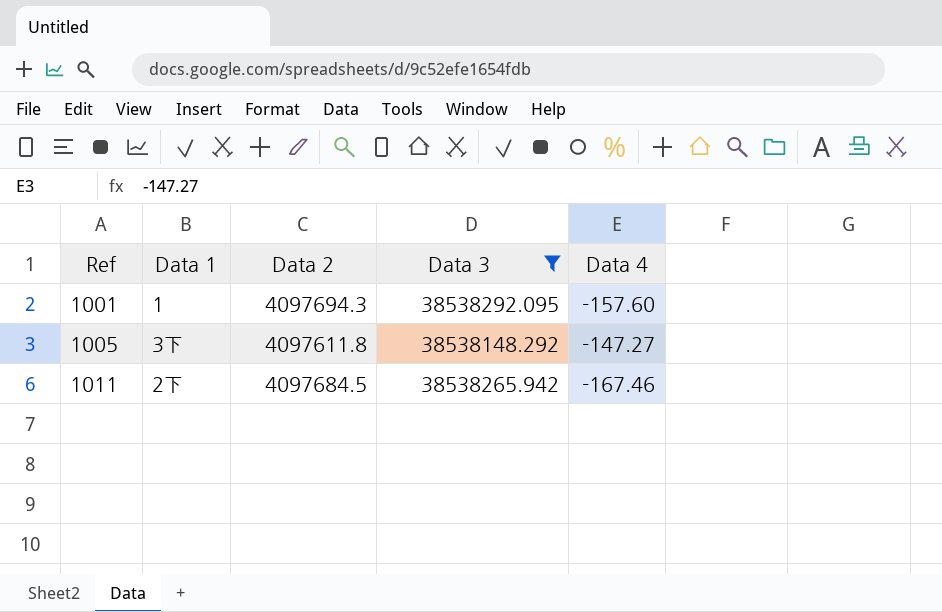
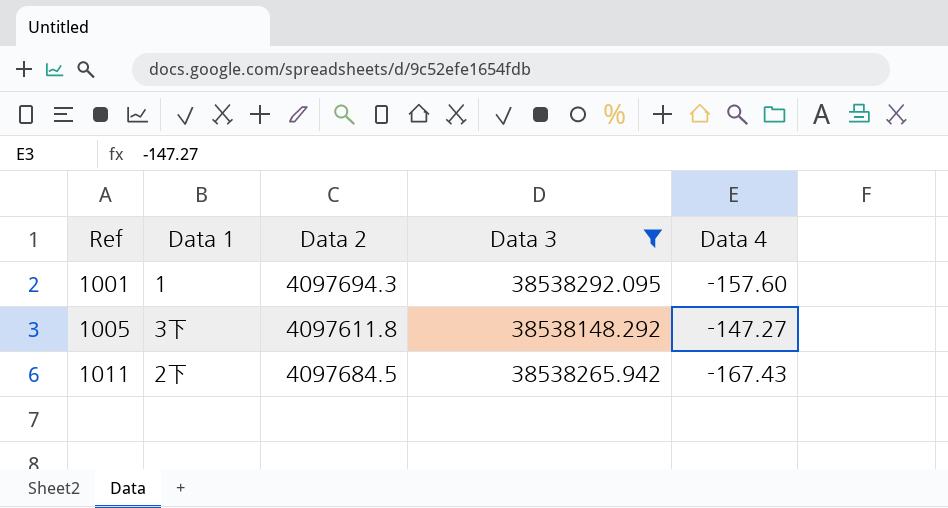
1011 | Data 4: -167.46 -> -167.43

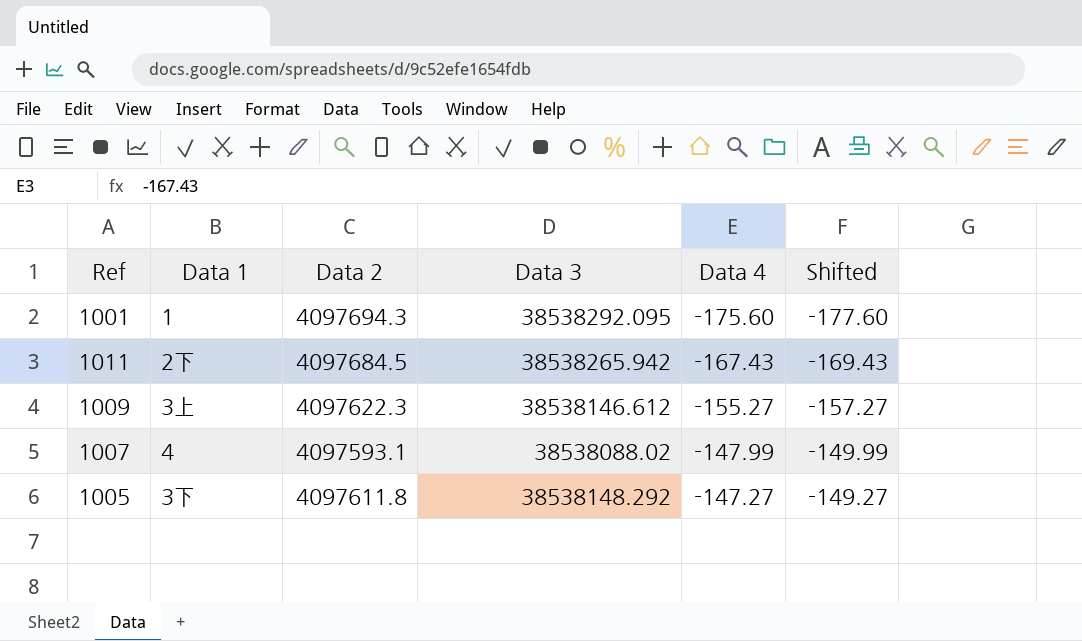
filter: Data 3 >= 38538148.292 -> none
row order: Ref ascending -> Data 4 ascending
column Shifted | formula: none -> [Data 4] - 2
1001 | Data 4: -157.60 -> -175.60

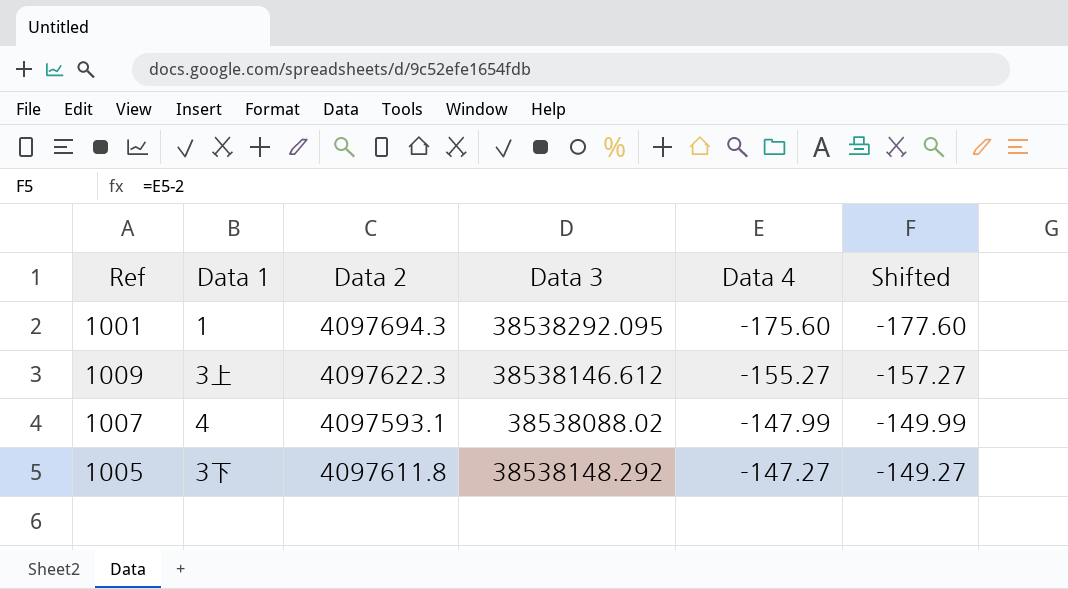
row 1011: 2下 | 4097684.5 | 38538265.942 | -167.43 | -169.43 -> none

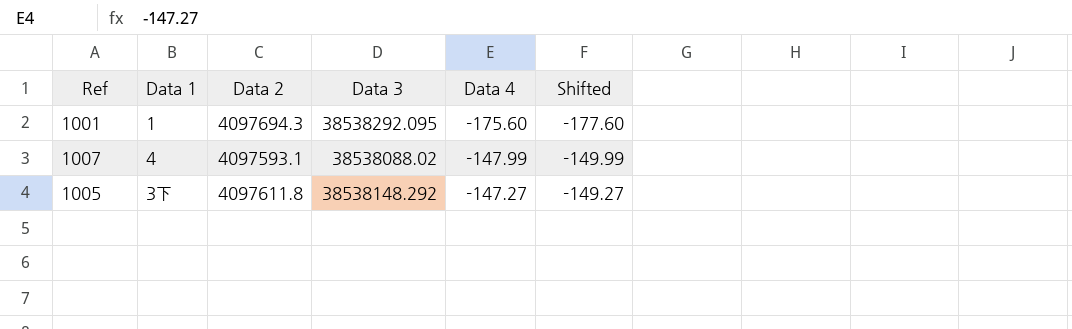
row 1009: 3上 | 4097622.3 | 38538146.612 | -155.27 | -157.27 -> none

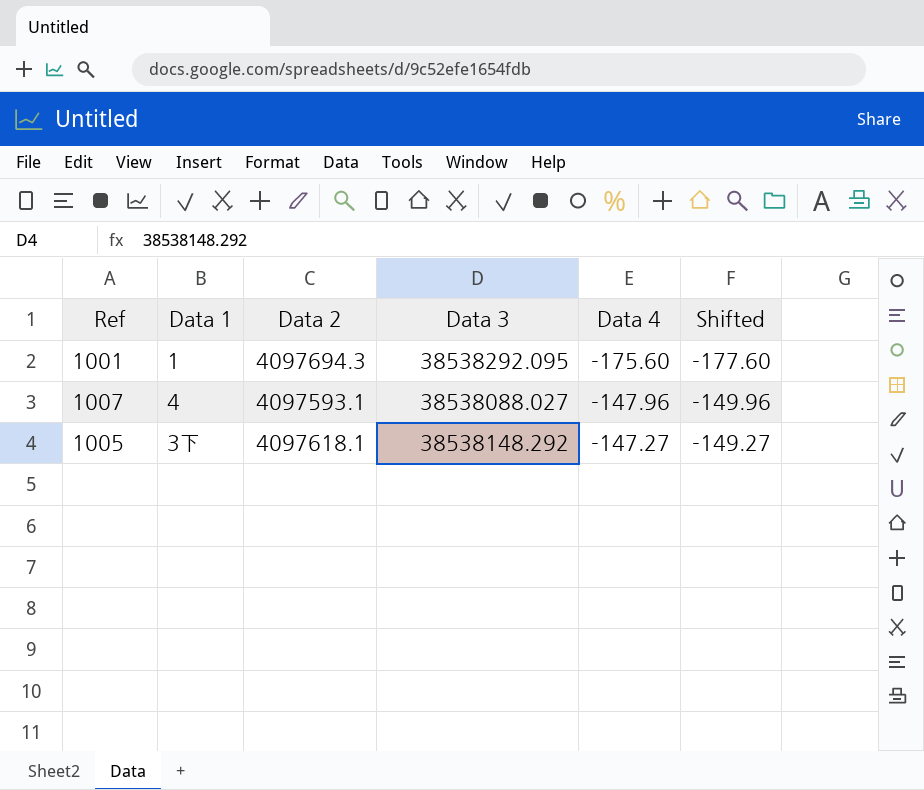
1007 | Data 3: 38538088.02 -> 38538088.027
1007 | Data 4: -147.99 -> -147.96
1007 | Shifted: -149.99 -> -149.96
1005 | Data 2: 4097611.8 -> 4097618.1

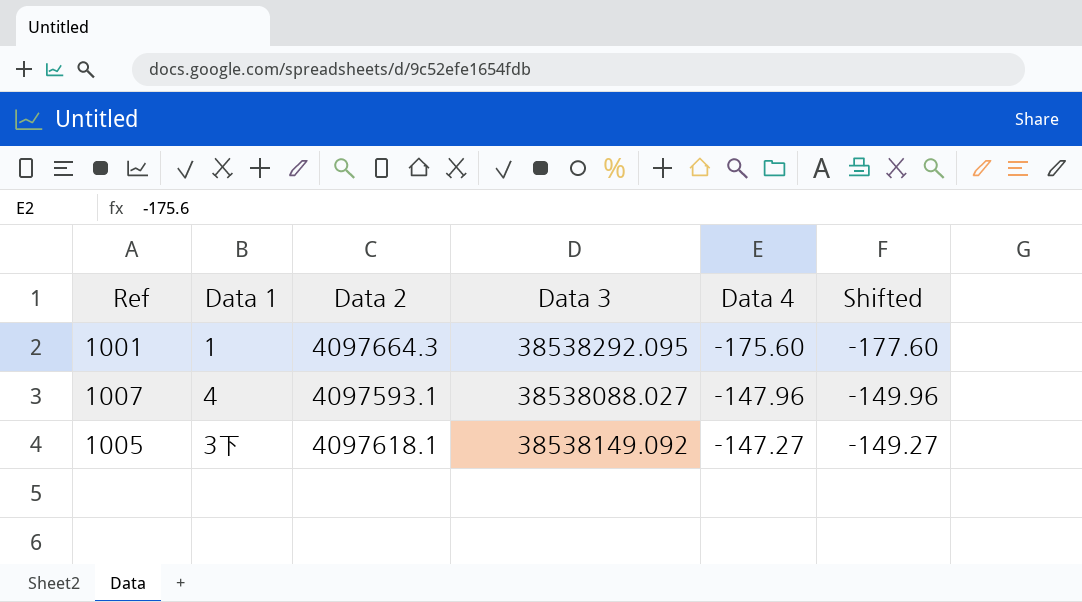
1001 | Data 2: 4097694.3 -> 4097664.3
1005 | Data 3: 38538148.292 -> 38538149.092

